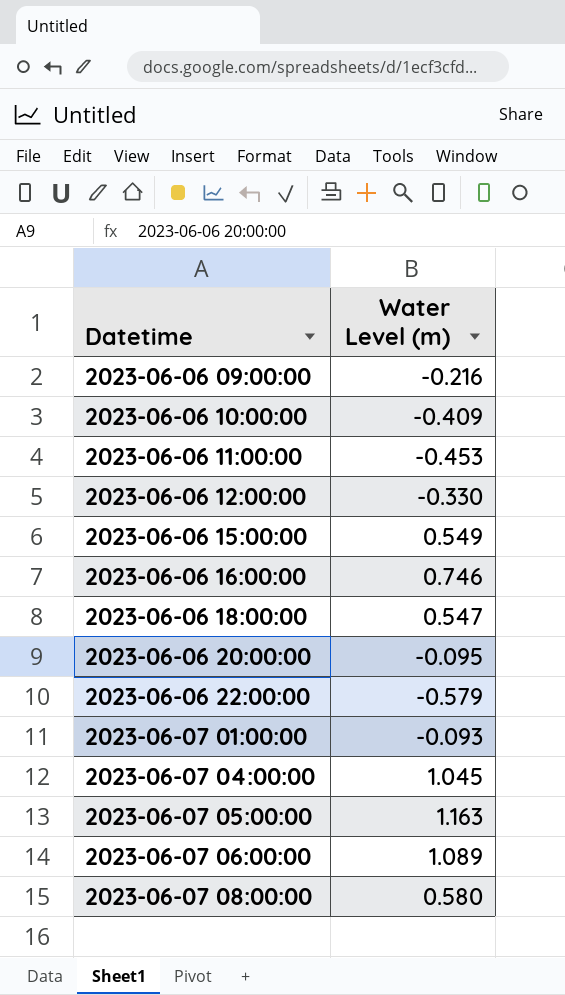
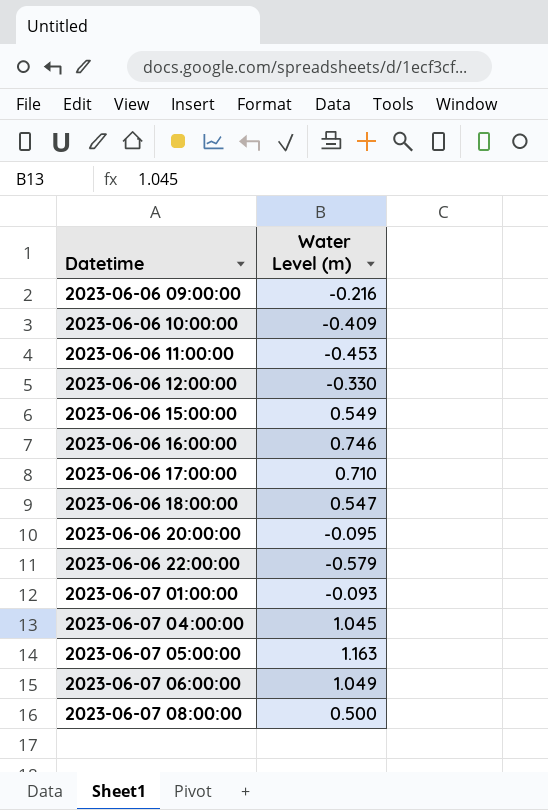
row 2023-06-06 17:00:00: none -> 0.710
2023-06-07 06:00:00 | Water Level (m): 1.089 -> 1.049
2023-06-07 08:00:00 | Water Level (m): 0.580 -> 0.500

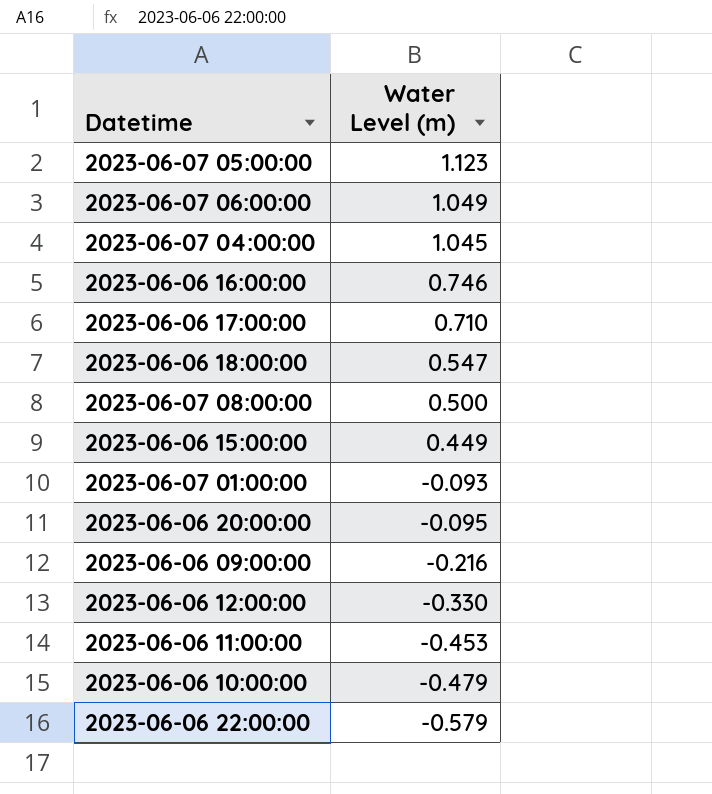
row order: Datetime ascending -> Water Level (m) descending
2023-06-07 05:00:00 | Water Level (m): 1.163 -> 1.123
2023-06-06 15:00:00 | Water Level (m): 0.549 -> 0.449
2023-06-06 10:00:00 | Water Level (m): -0.409 -> -0.479

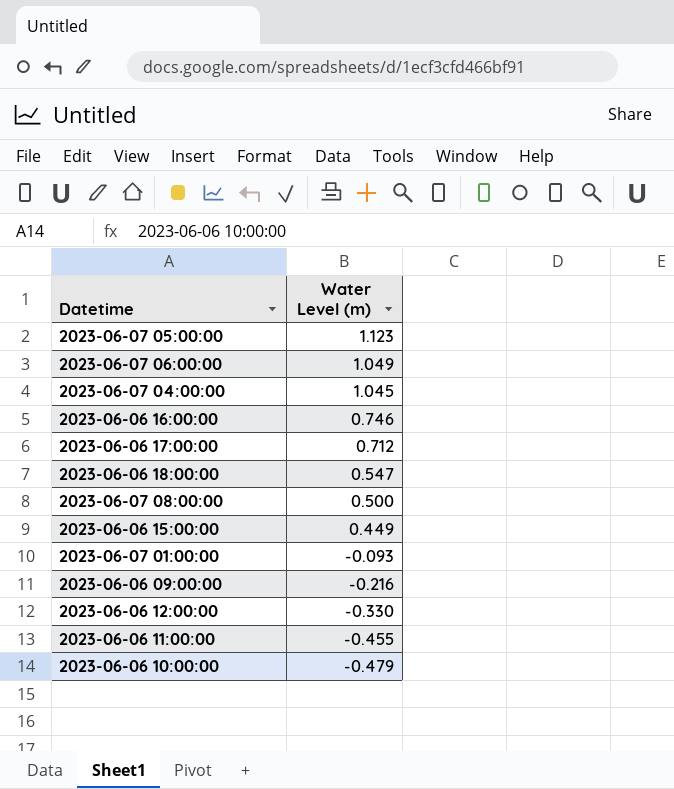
row 2023-06-06 20:00:00: -0.095 -> none
row 2023-06-06 22:00:00: -0.579 -> none
2023-06-06 17:00:00 | Water Level (m): 0.710 -> 0.712
2023-06-06 11:00:00 | Water Level (m): -0.453 -> -0.455

